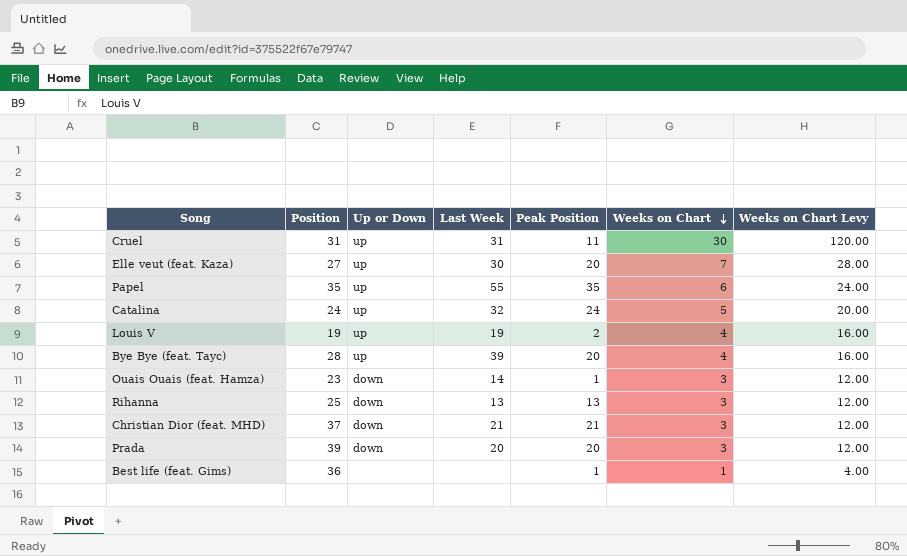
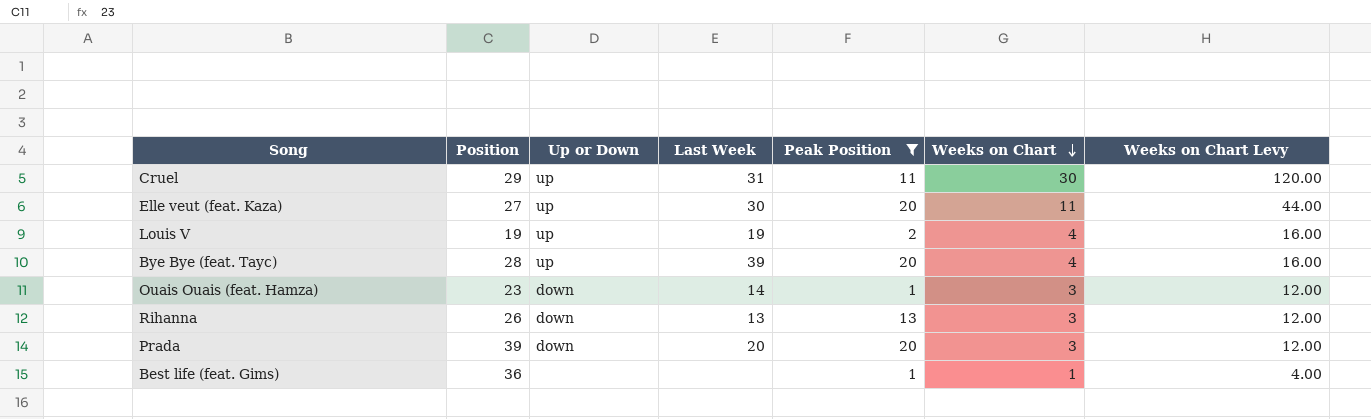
filter: none -> Peak Position <= 20
Cruel | Position: 31 -> 29
Elle veut (feat. Kaza) | Weeks on Chart: 7 -> 11
Elle veut (feat. Kaza) | Weeks on Chart Levy: 28.00 -> 44.00
Rihanna | Position: 25 -> 26

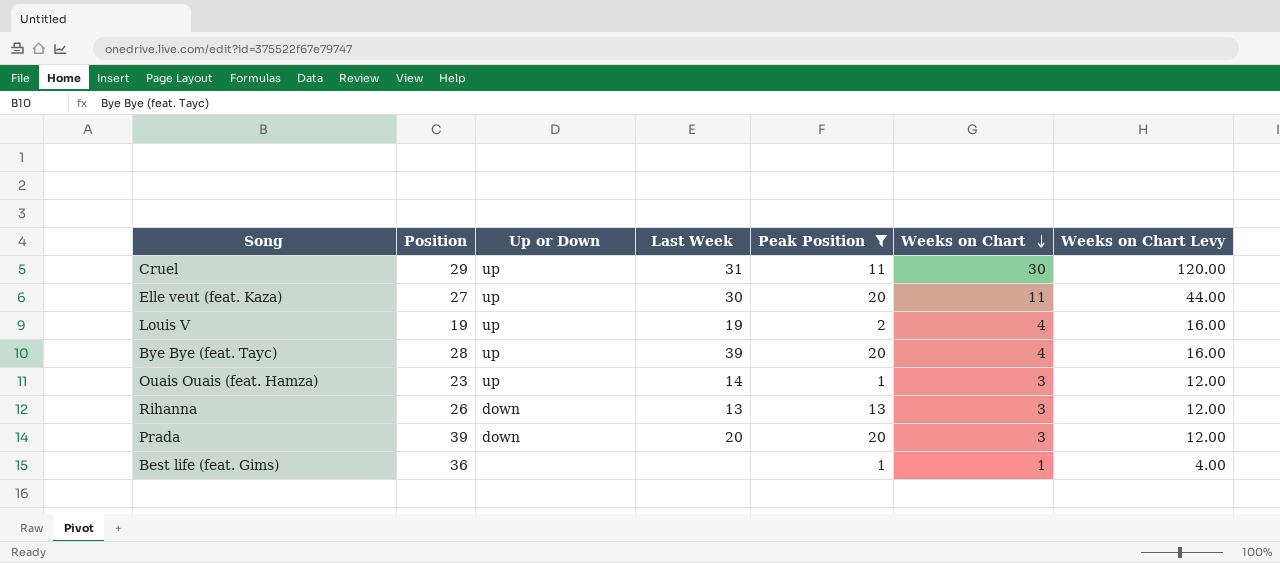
Ouais Ouais (feat. Hamza) | Up or Down: down -> up

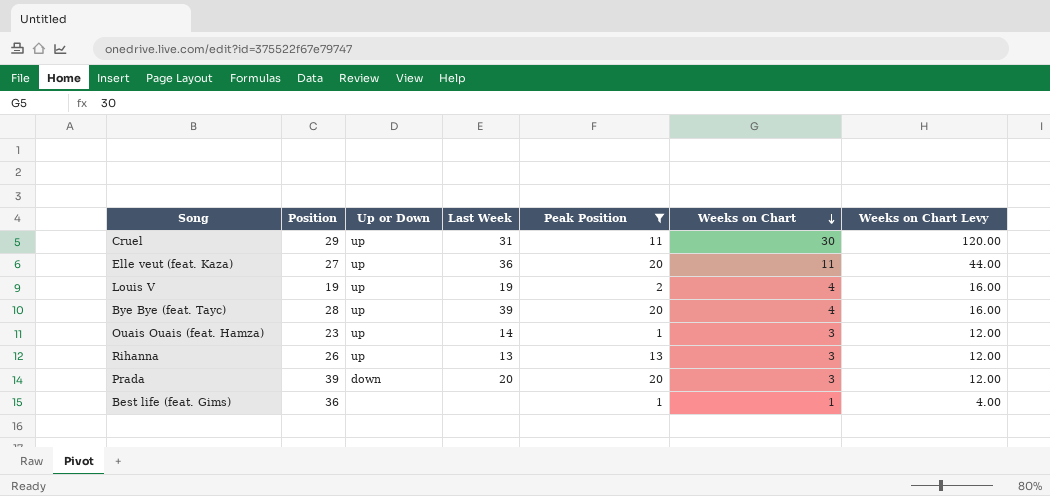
Elle veut (feat. Kaza) | Last Week: 30 -> 36
Rihanna | Up or Down: down -> up

